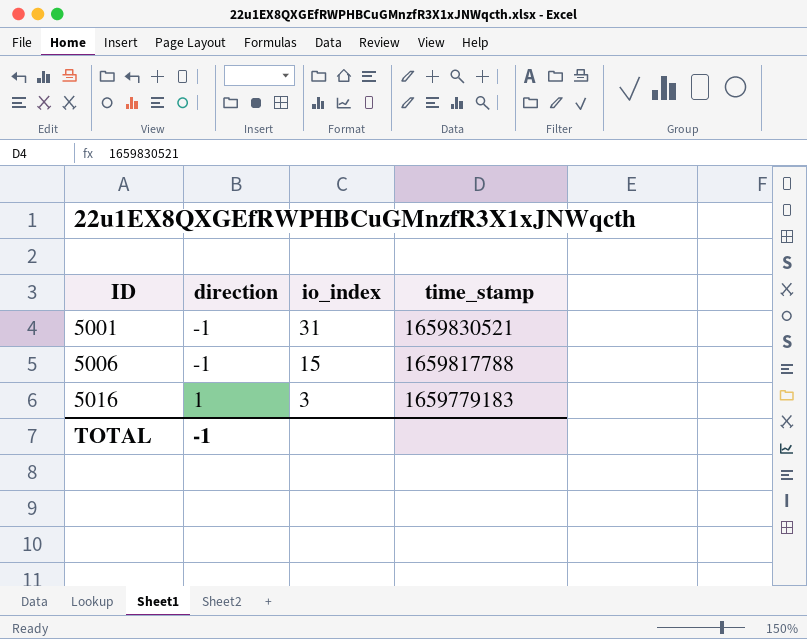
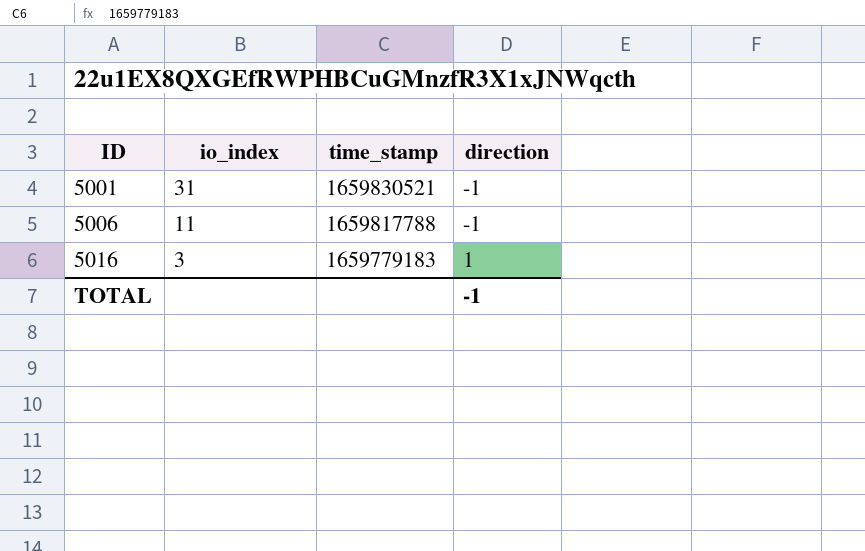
column direction | position: 2 -> 4
5006 | io_index: 15 -> 11

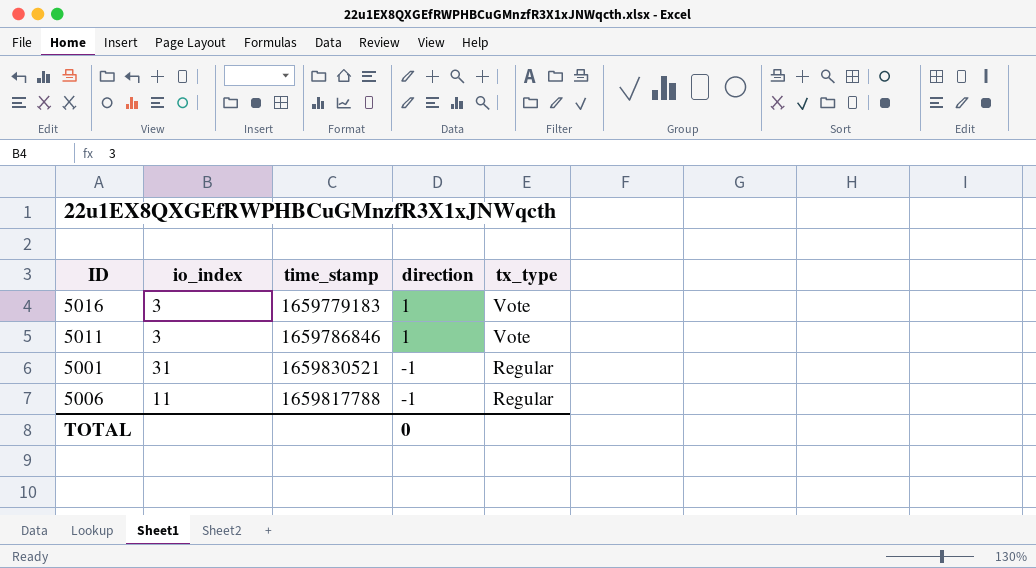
row order: ID ascending -> direction descending
column tx_type | position: none -> 5
row 5011: none -> 3 | 1659786846 | 1 | Vote
TOTAL | direction: -1 -> 0

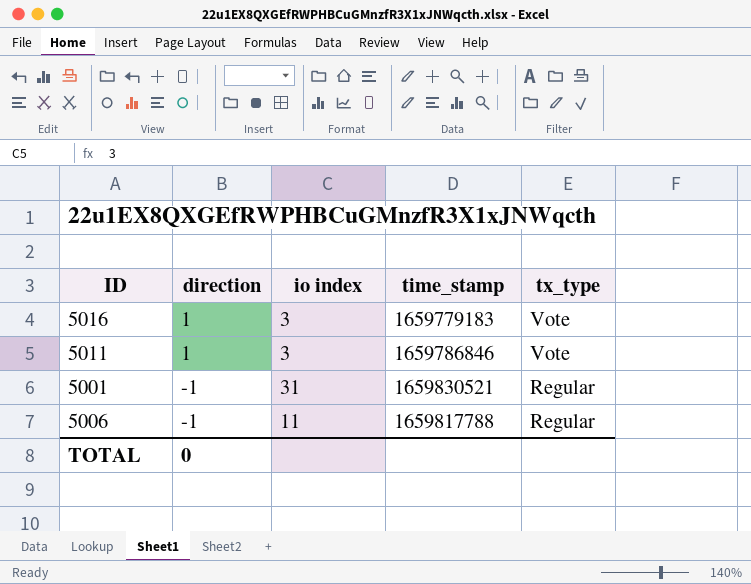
column direction | position: 4 -> 2
column name: io_index -> io index

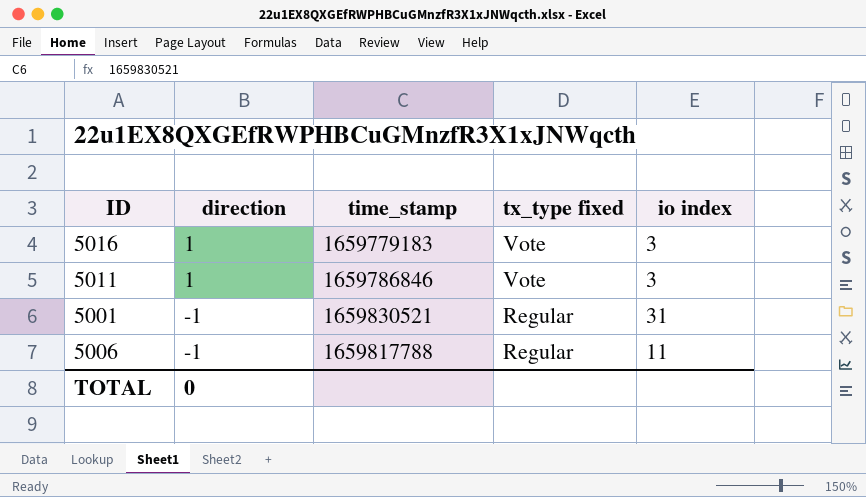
column name: tx_type -> tx_type fixed
column io index | position: 3 -> 5

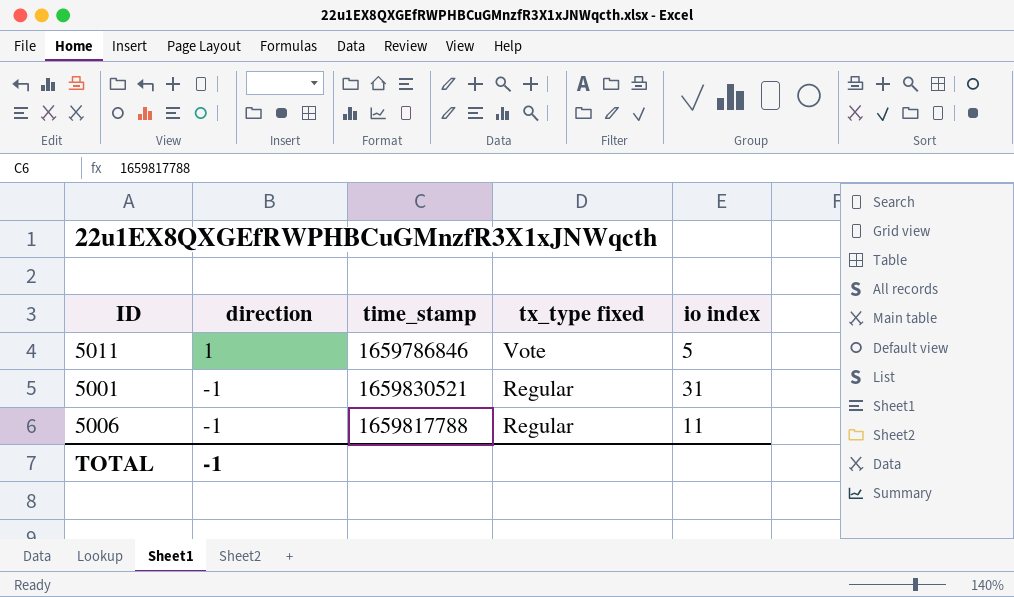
row 5016: 1 | 1659779183 | Vote | 3 -> none
5011 | io index: 3 -> 5
TOTAL | direction: 0 -> -1

